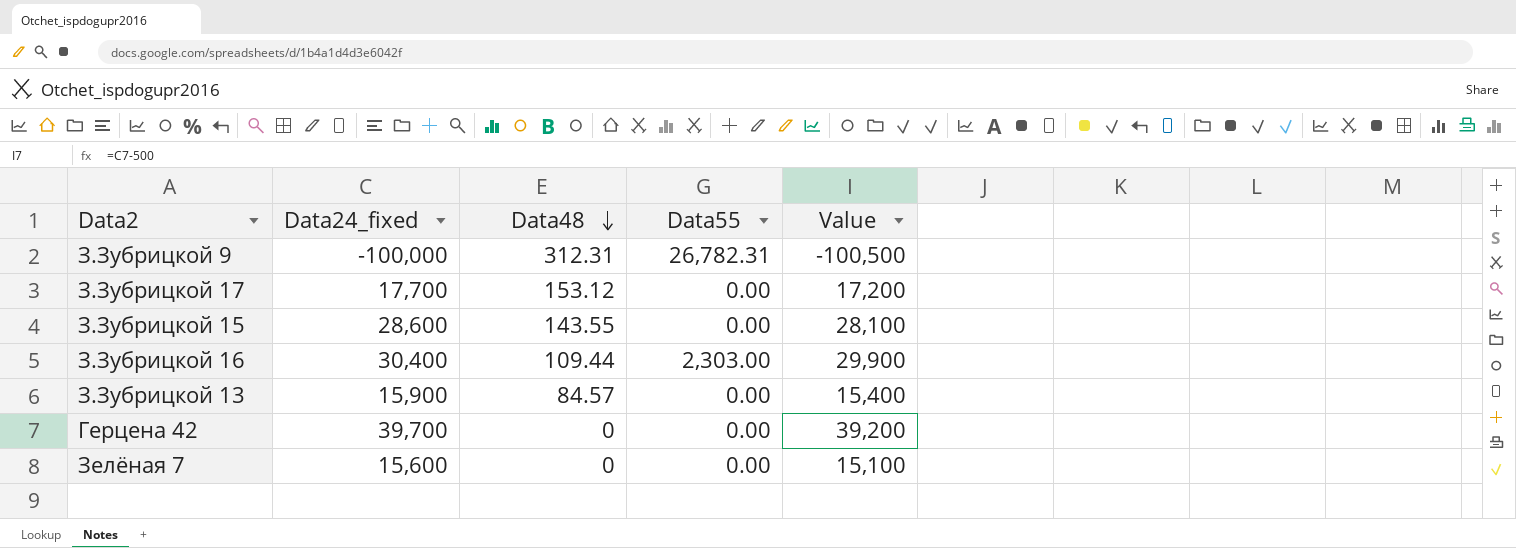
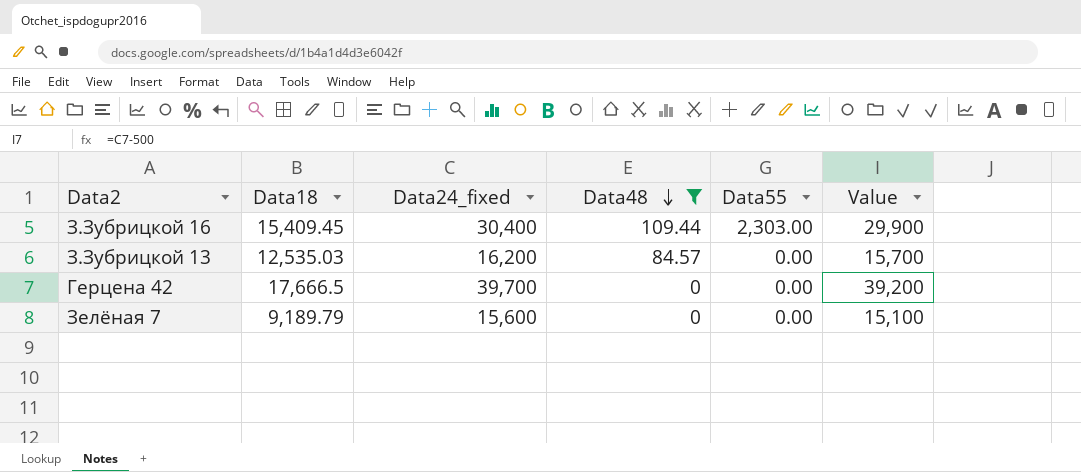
filter: none -> Data48 <= 109.44
column Data18 | position: none -> 2
З.Зубрицкой 13 | Data24_fixed: 15,900 -> 16,200
З.Зубрицкой 13 | Value: 15,400 -> 15,700

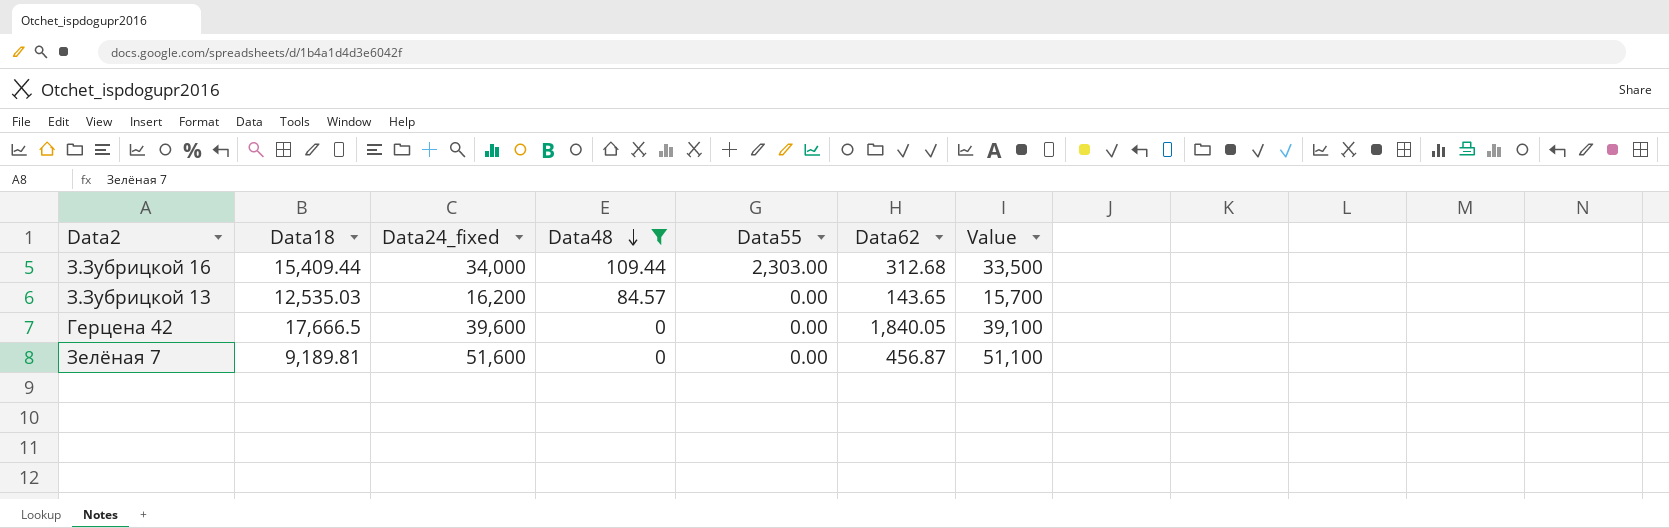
column Data62 | position: none -> 6
З.Зубрицкой 16 | Data18: 15,409.45 -> 15,409.44
З.Зубрицкой 16 | Data24_fixed: 30,400 -> 34,000
З.Зубрицкой 16 | Value: 29,900 -> 33,500
Герцена 42 | Data24_fixed: 39,700 -> 39,600
Герцена 42 | Value: 39,200 -> 39,100
Зелёная 7 | Data18: 9,189.79 -> 9,189.81
Зелёная 7 | Data24_fixed: 15,600 -> 51,600
Зелёная 7 | Value: 15,100 -> 51,100

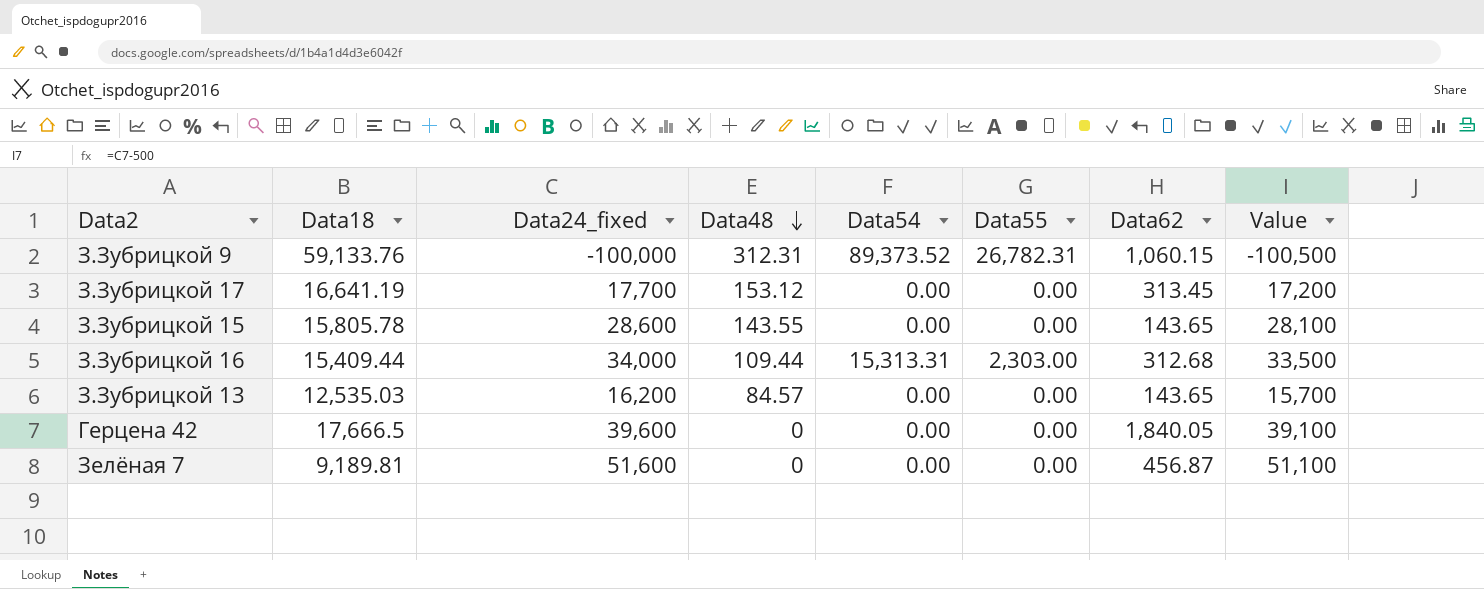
filter: Data48 <= 109.44 -> none
column Data54 | position: none -> 5

